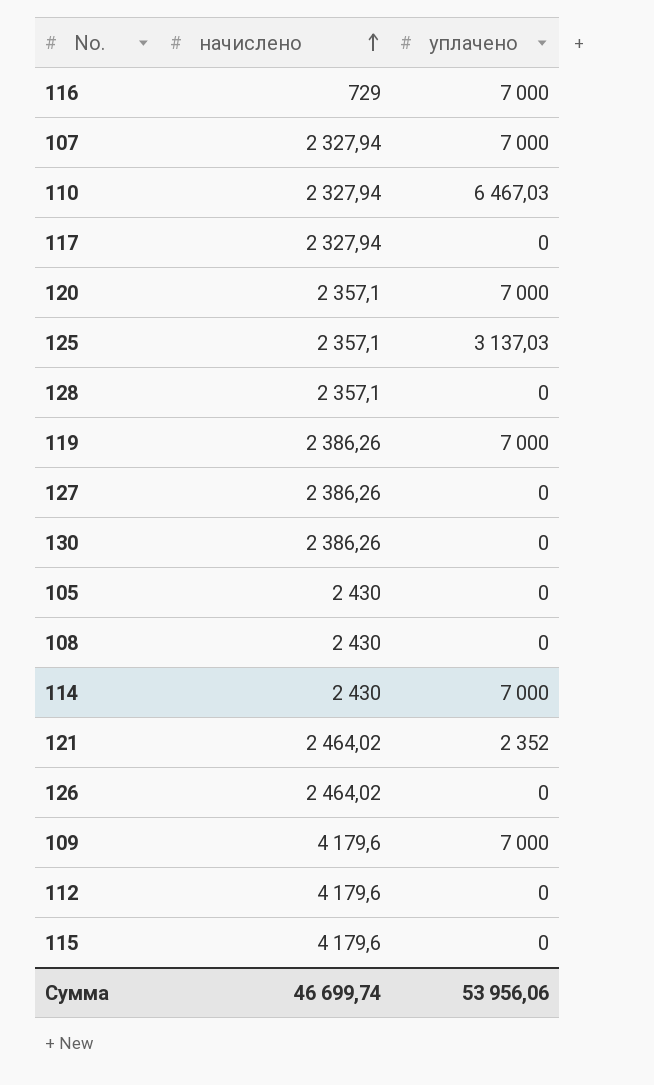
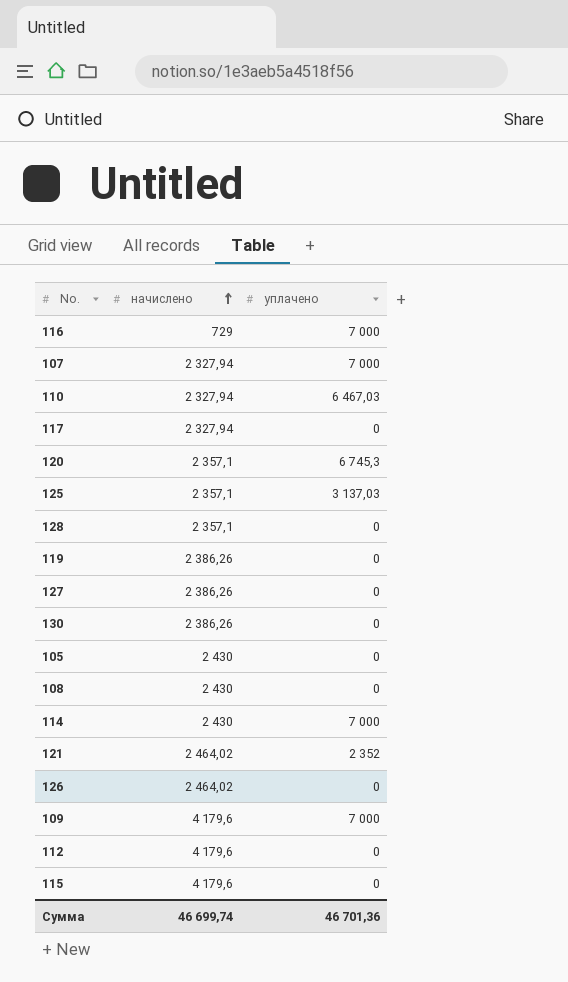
120 | уплачено: 7 000 -> 6 745,3
119 | уплачено: 7 000 -> 0
Сумма | уплачено: 53 956,06 -> 46 701,36

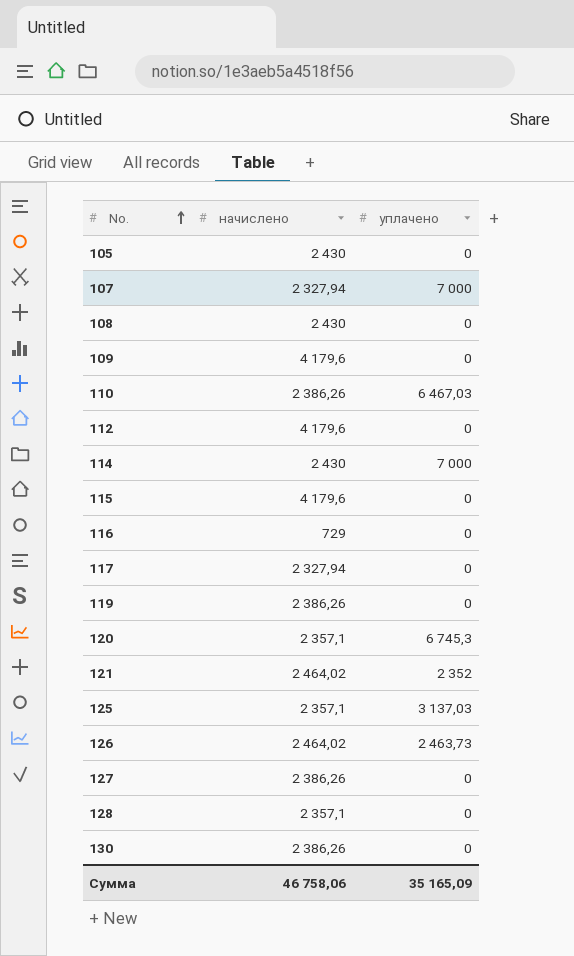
row order: начислено ascending -> No. ascending
109 | уплачено: 7 000 -> 0
110 | начислено: 2 327,94 -> 2 386,26
116 | уплачено: 7 000 -> 0
126 | уплачено: 0 -> 2 463,73
Сумма | начислено: 46 699,74 -> 46 758,06
Сумма | уплачено: 46 701,36 -> 35 165,09

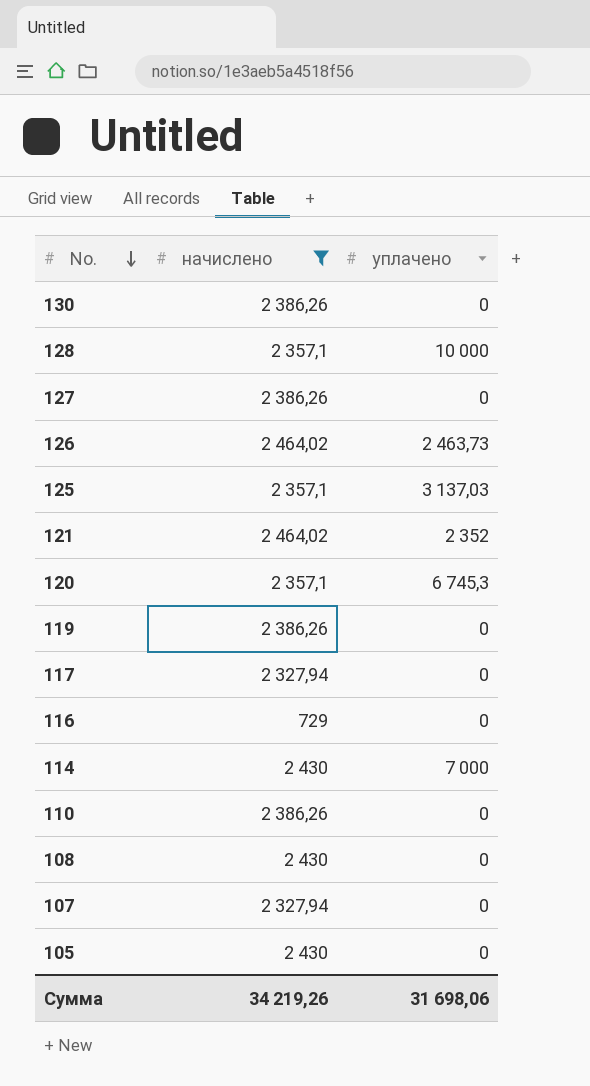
filter: none -> начислено != 4 179,6
row order: No. ascending -> No. descending
128 | уплачено: 0 -> 10 000
110 | уплачено: 6 467,03 -> 0
107 | уплачено: 7 000 -> 0
Сумма | начислено: 46 758,06 -> 34 219,26
Сумма | уплачено: 35 165,09 -> 31 698,06

